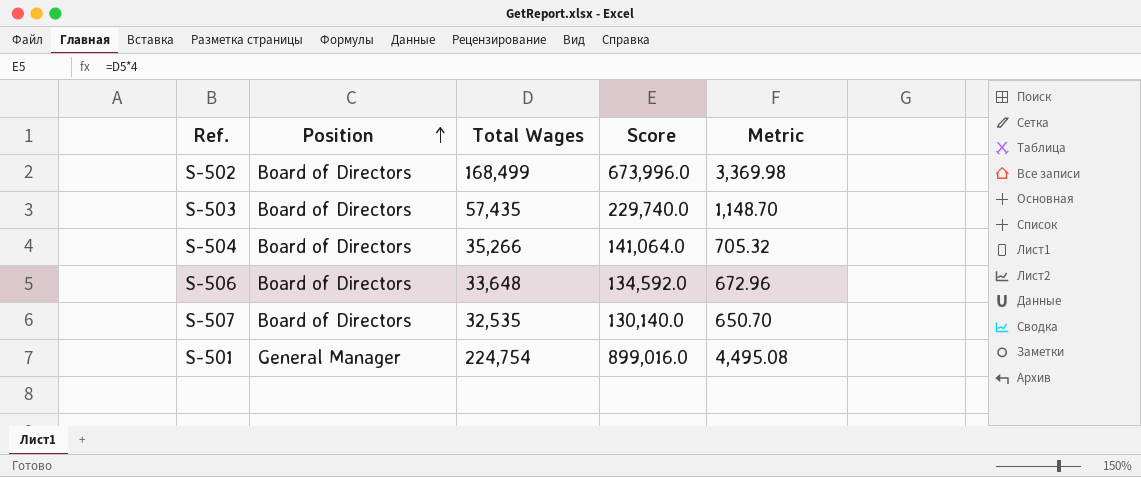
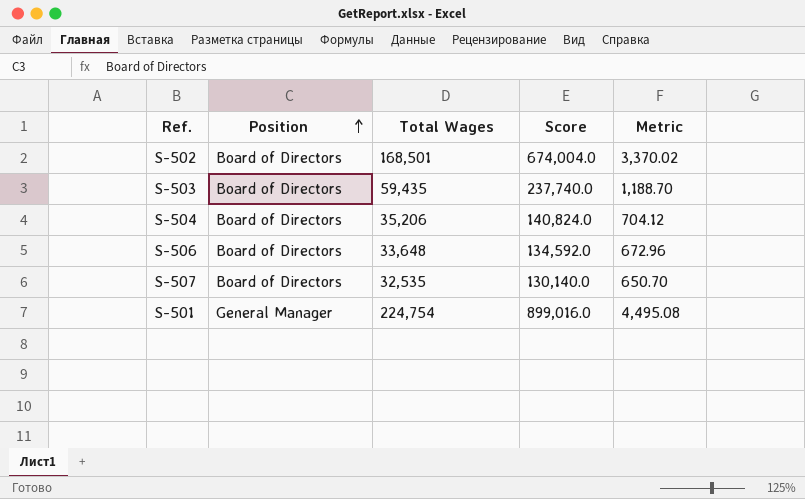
S-502 | Total Wages: 168,499 -> 168,501
S-502 | Score: 673,996.0 -> 674,004.0
S-502 | Metric: 3,369.98 -> 3,370.02
S-503 | Total Wages: 57,435 -> 59,435
S-503 | Score: 229,740.0 -> 237,740.0
S-503 | Metric: 1,148.70 -> 1,188.70
S-504 | Total Wages: 35,266 -> 35,206
S-504 | Score: 141,064.0 -> 140,824.0
S-504 | Metric: 705.32 -> 704.12

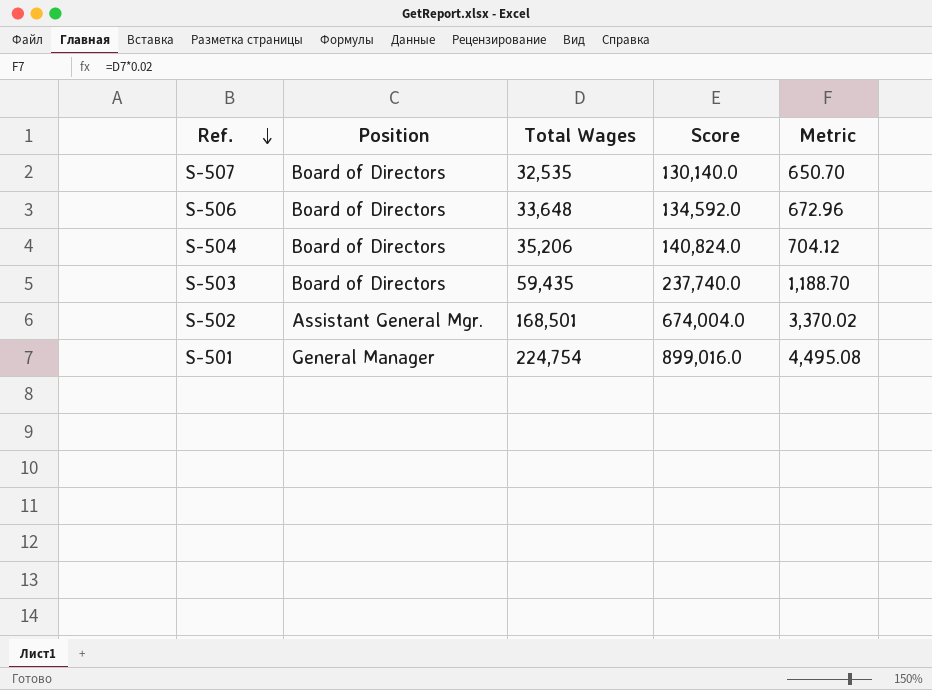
row order: Position ascending -> Ref. descending
S-502 | Position: Board of Directors -> Assistant General Mgr.

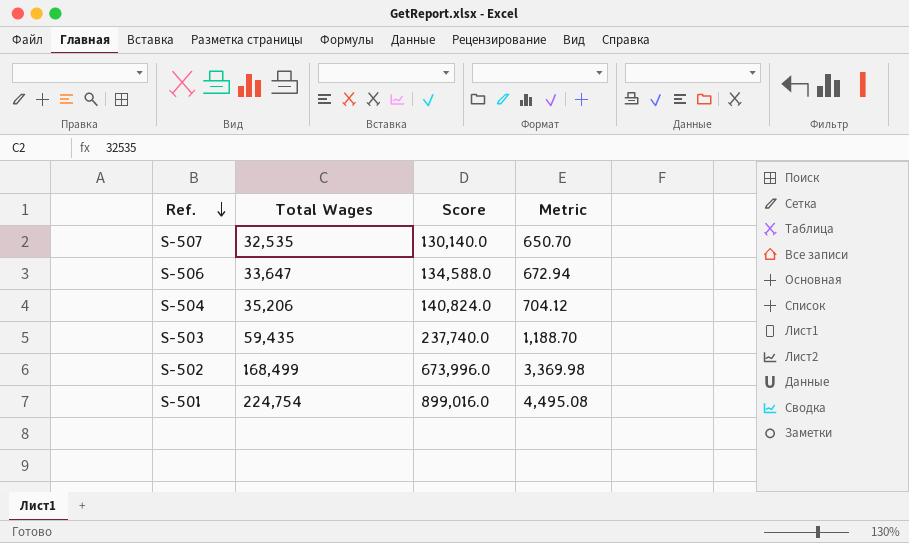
column Position | position: 2 -> none
S-506 | Total Wages: 33,648 -> 33,647
S-506 | Score: 134,592.0 -> 134,588.0
S-506 | Metric: 672.96 -> 672.94
S-502 | Total Wages: 168,501 -> 168,499
S-502 | Score: 674,004.0 -> 673,996.0
S-502 | Metric: 3,370.02 -> 3,369.98

